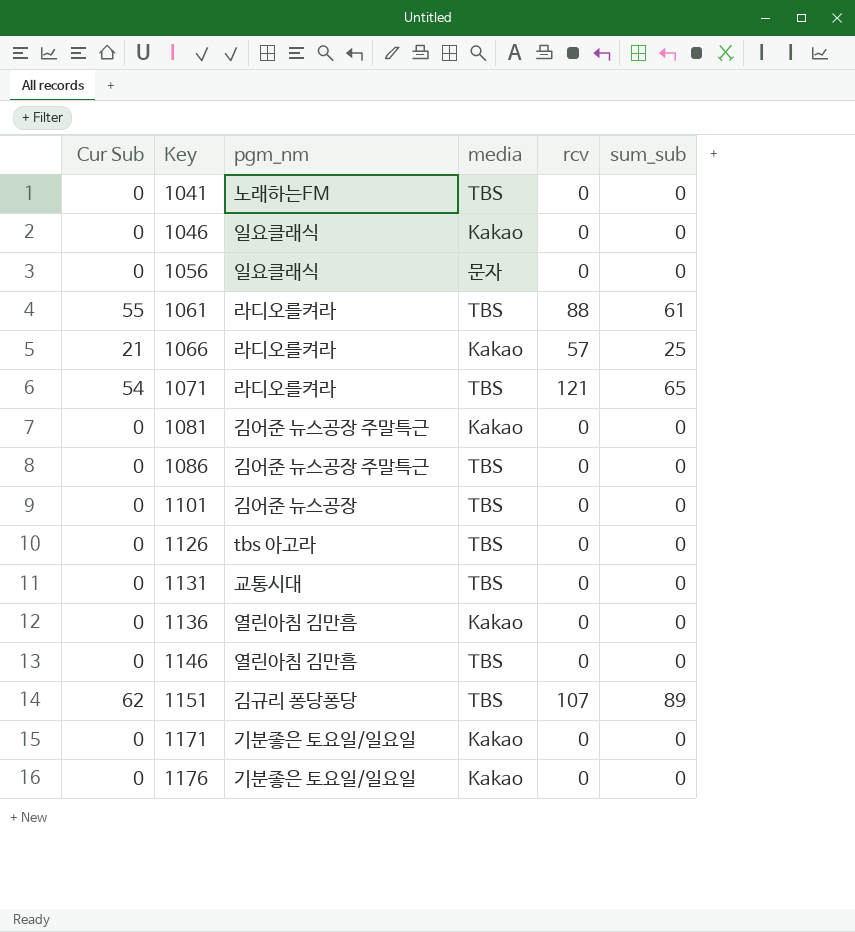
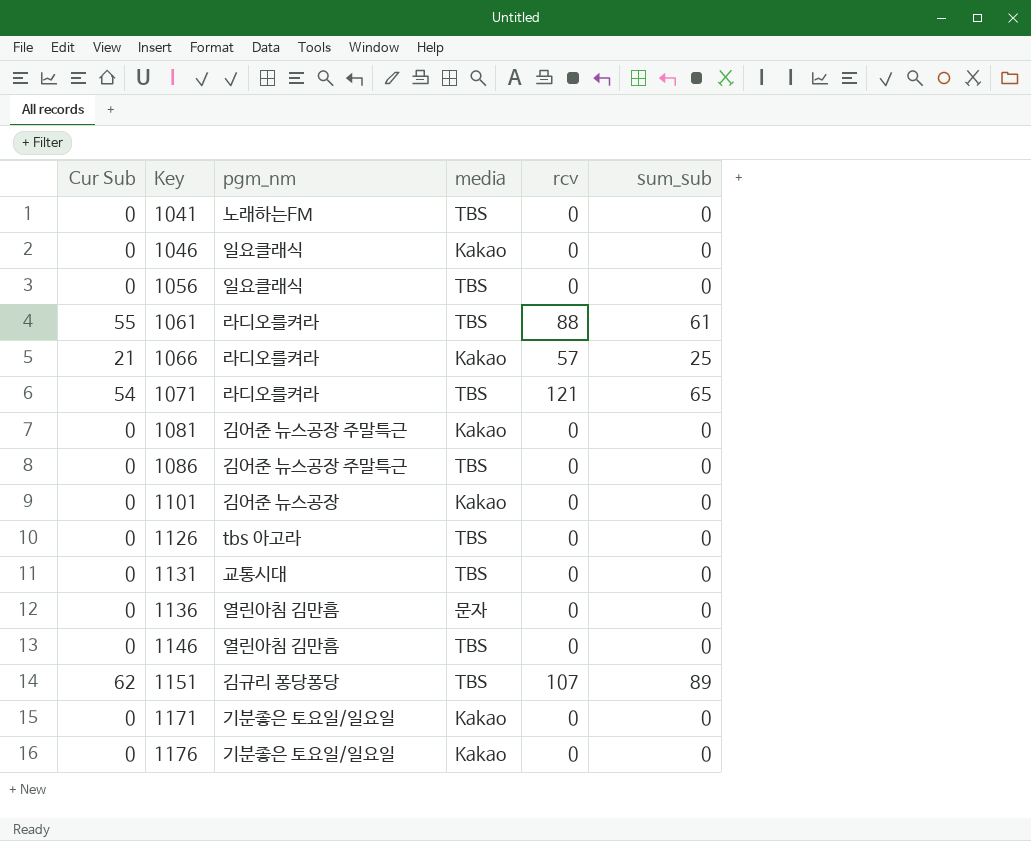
1056 | media: 문자 -> TBS
1101 | media: TBS -> Kakao
1136 | media: Kakao -> 문자

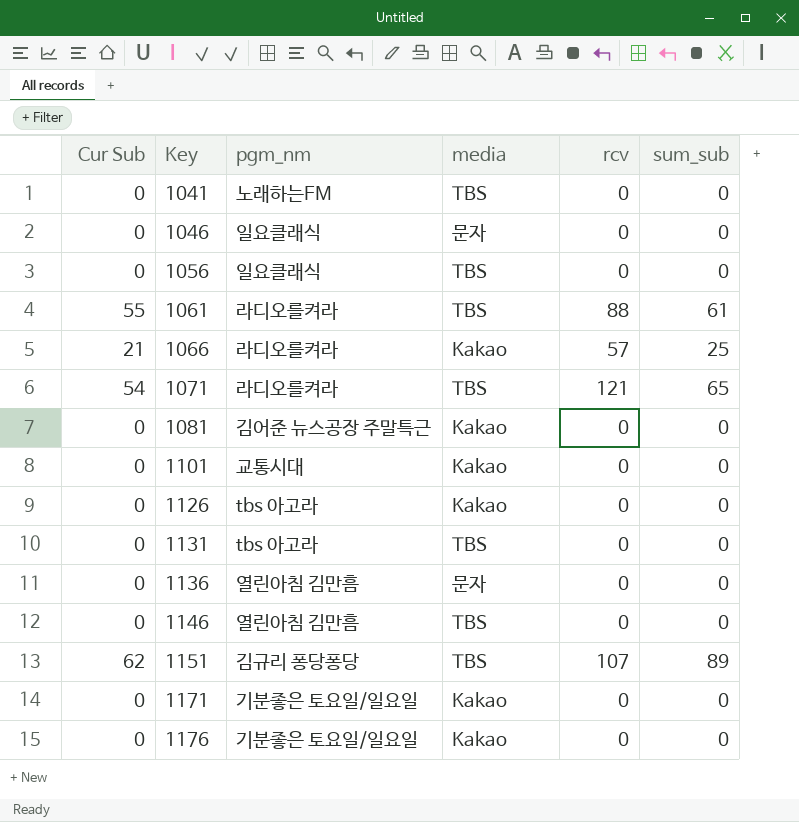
row 1086: 0 | 김어준 뉴스공장 주말특근 | TBS | 0 | 0 -> none
1046 | media: Kakao -> 문자
1101 | pgm_nm: 김어준 뉴스공장 -> 교통시대
1126 | media: TBS -> Kakao
1131 | pgm_nm: 교통시대 -> tbs 아고라

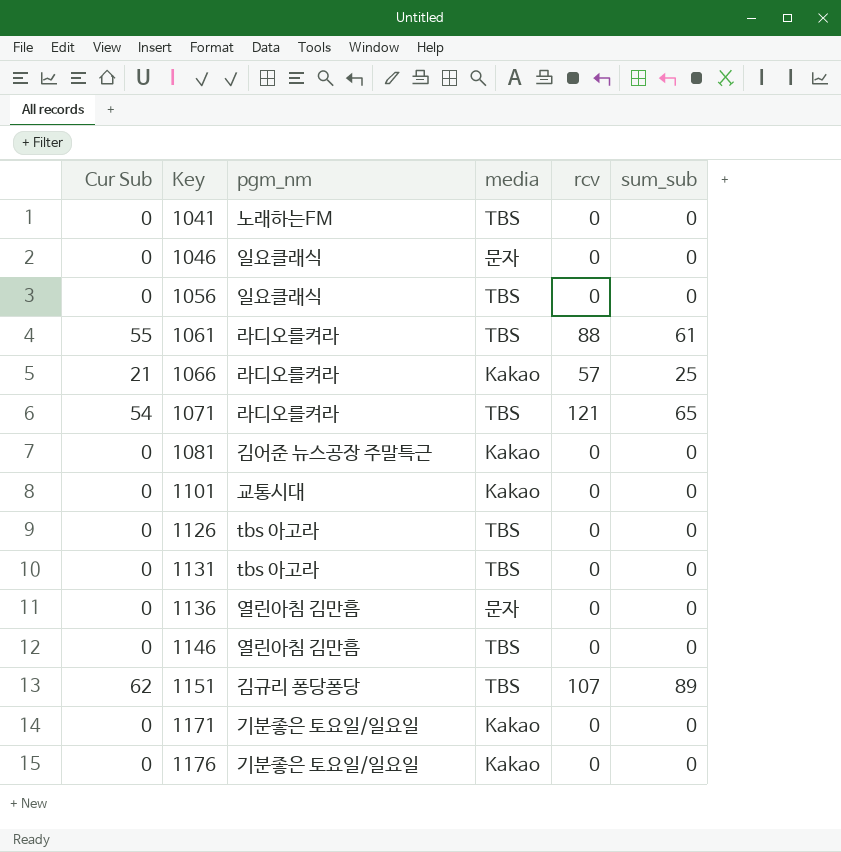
1126 | media: Kakao -> TBS

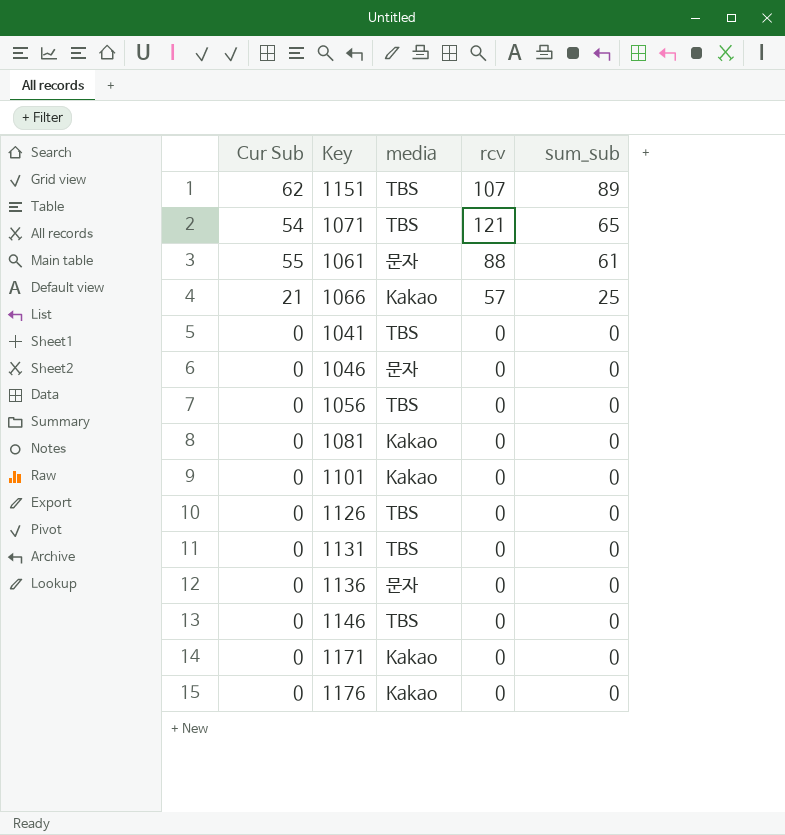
row order: Key ascending -> sum_sub descending
column pgm_nm | position: 3 -> none
1061 | media: TBS -> 문자

